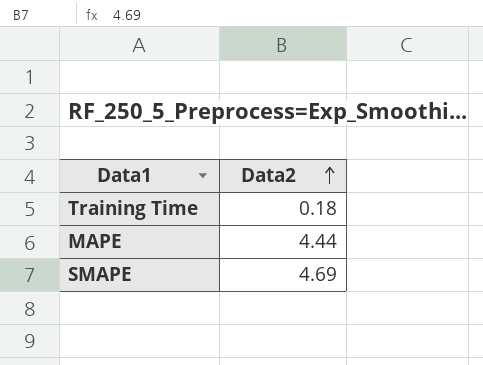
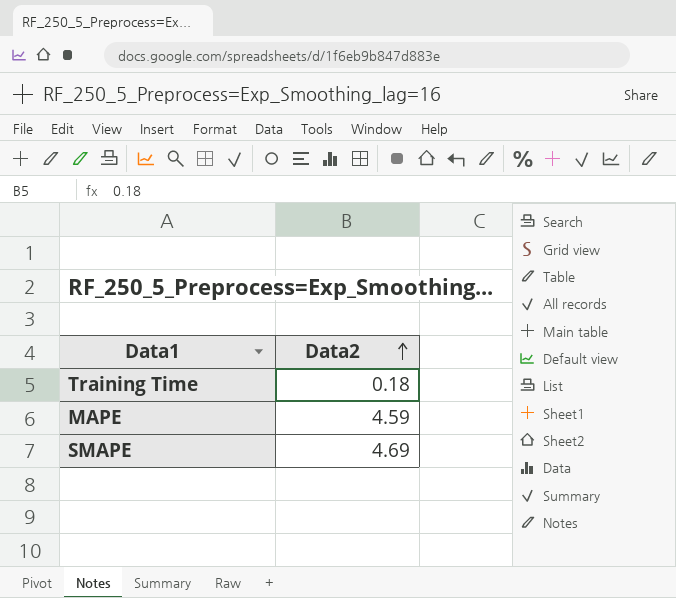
MAPE | Data2: 4.44 -> 4.59

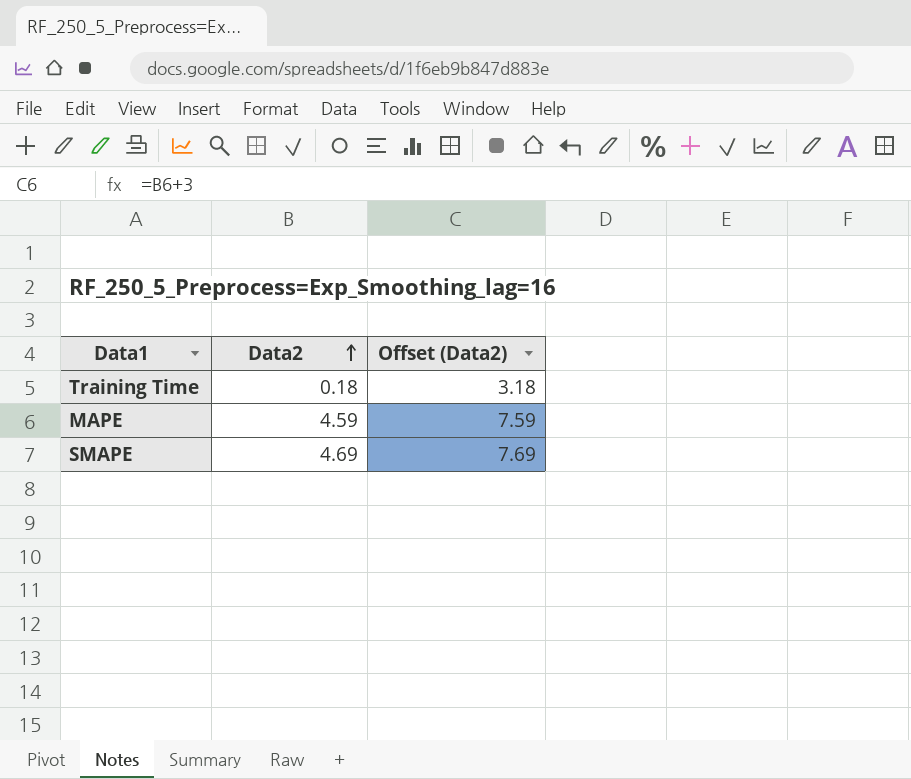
column Offset (Data2) | formula: none -> [Data2] + 3

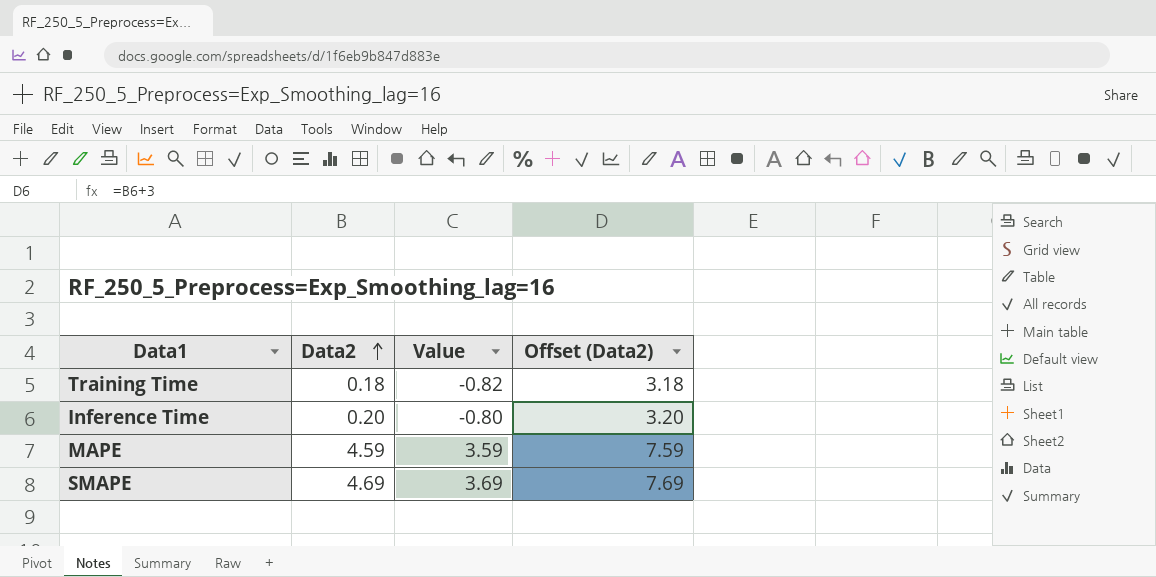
column Value | formula: none -> [Data2] - 1
row Inference Time: none -> 0.20 | -0.80 | 3.20

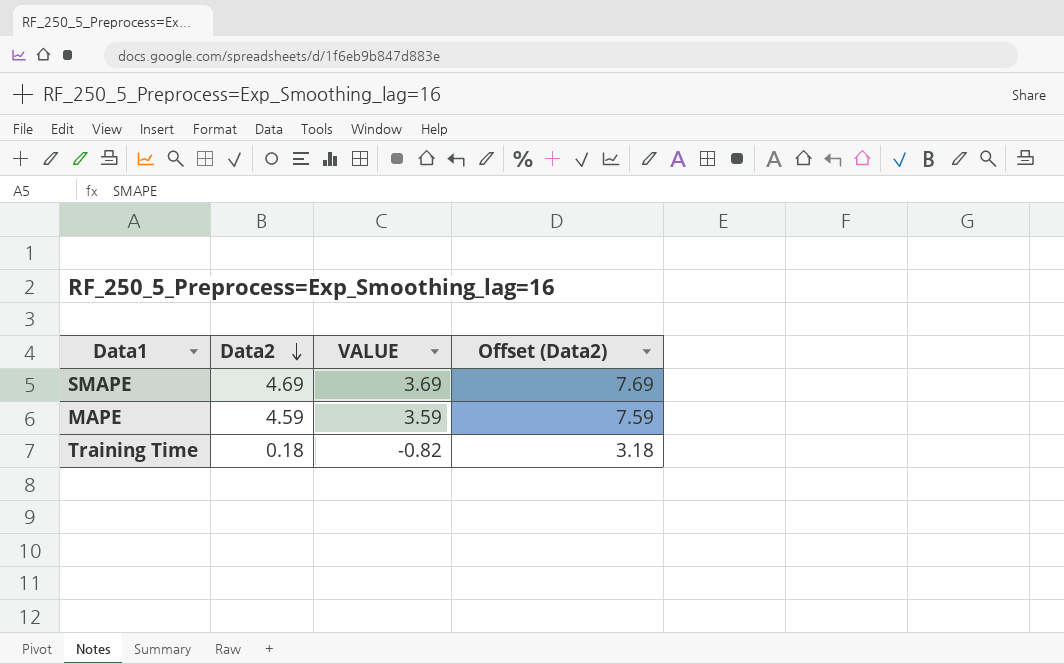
row order: Data2 ascending -> Data2 descending
column name: Value -> VALUE
row Inference Time: 0.20 | -0.80 | 3.20 -> none

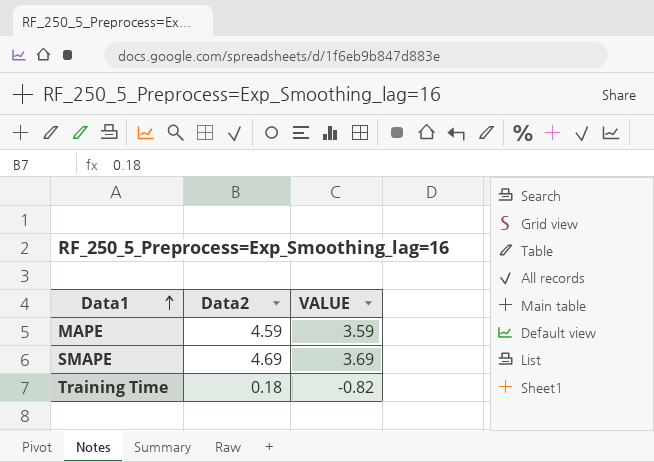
row order: Data2 descending -> Data1 ascending
column Offset (Data2) | formula: [Data2] + 3 -> none

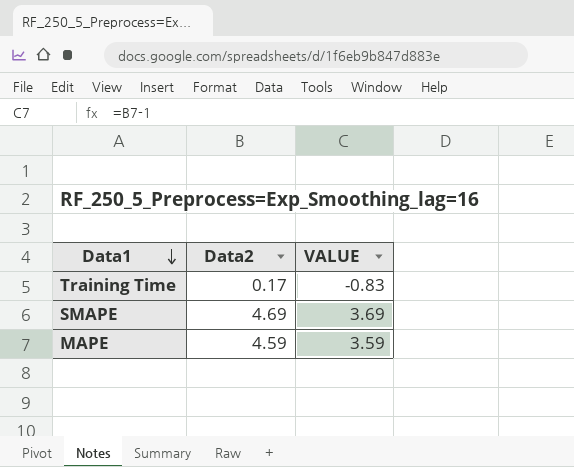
row order: Data1 ascending -> Data1 descending
Training Time | Data2: 0.18 -> 0.17
Training Time | VALUE: -0.82 -> -0.83

